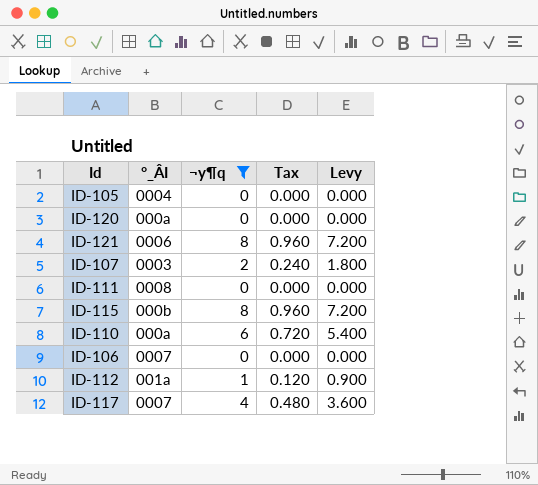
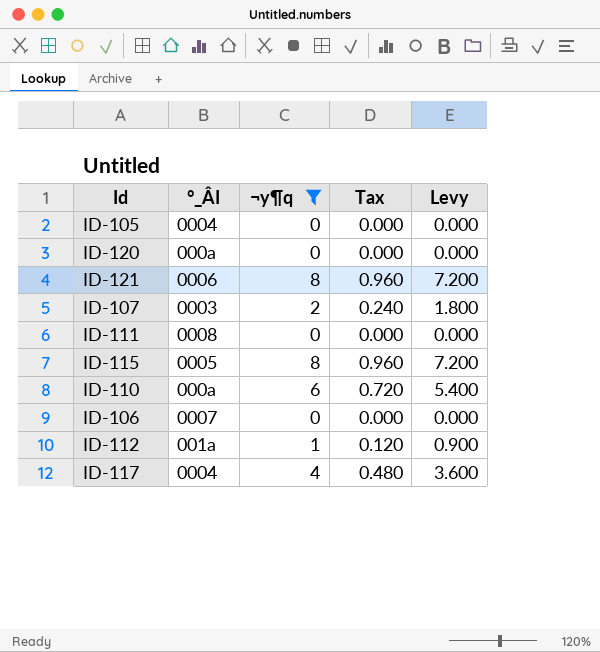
ID-115 | °_ÂI: 000b -> 0005
ID-117 | °_ÂI: 0007 -> 0004

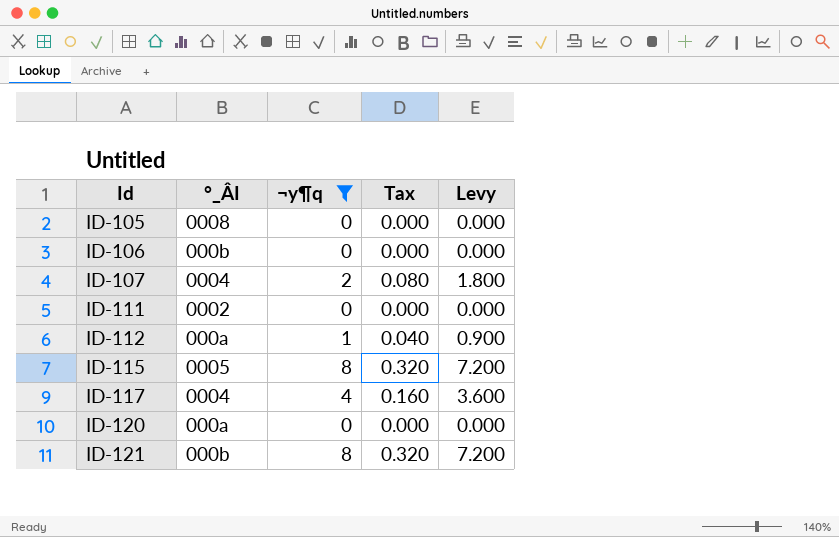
row order: none -> Id ascending
column Tax | formula: [¬y¶q] * 0.12 -> [¬y¶q] * 0.04
row ID-110: 000a | 6 | 0.720 | 5.400 -> none
ID-105 | °_ÂI: 0004 -> 0008
ID-106 | °_ÂI: 0007 -> 000b
ID-107 | °_ÂI: 0003 -> 0004
ID-111 | °_ÂI: 0008 -> 0002
ID-112 | °_ÂI: 001a -> 000a
ID-121 | °_ÂI: 0006 -> 000b

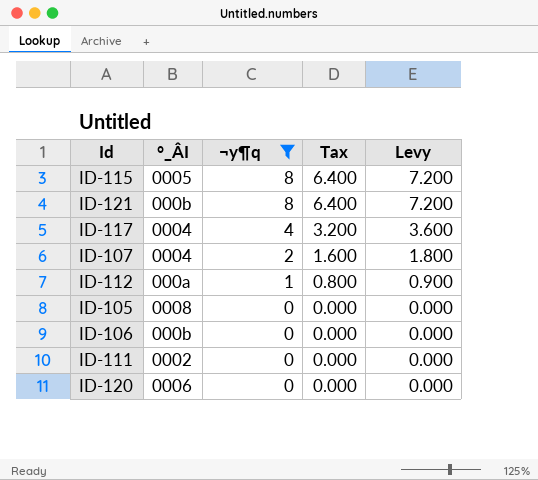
row order: Id ascending -> ¬y¶q descending
column Tax | formula: [¬y¶q] * 0.04 -> [¬y¶q] * 0.8
ID-120 | °_ÂI: 000a -> 0006

